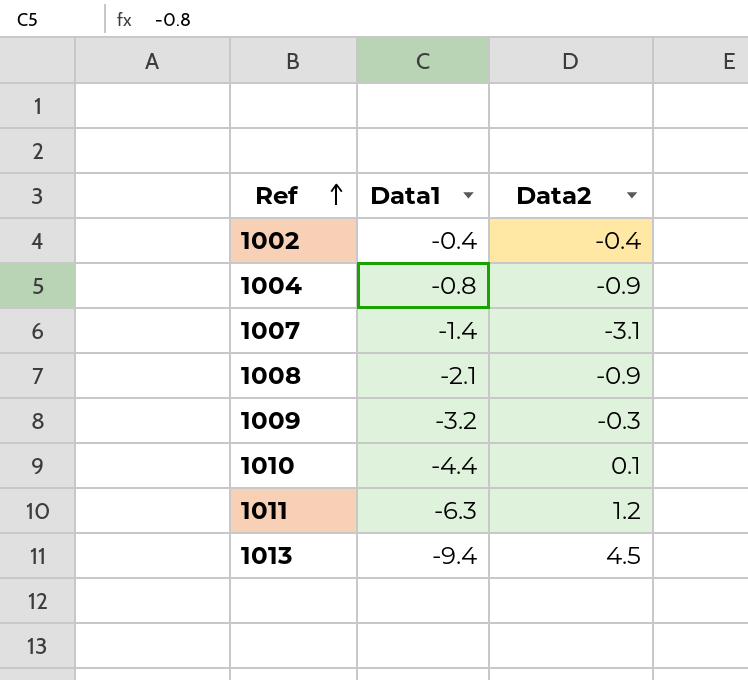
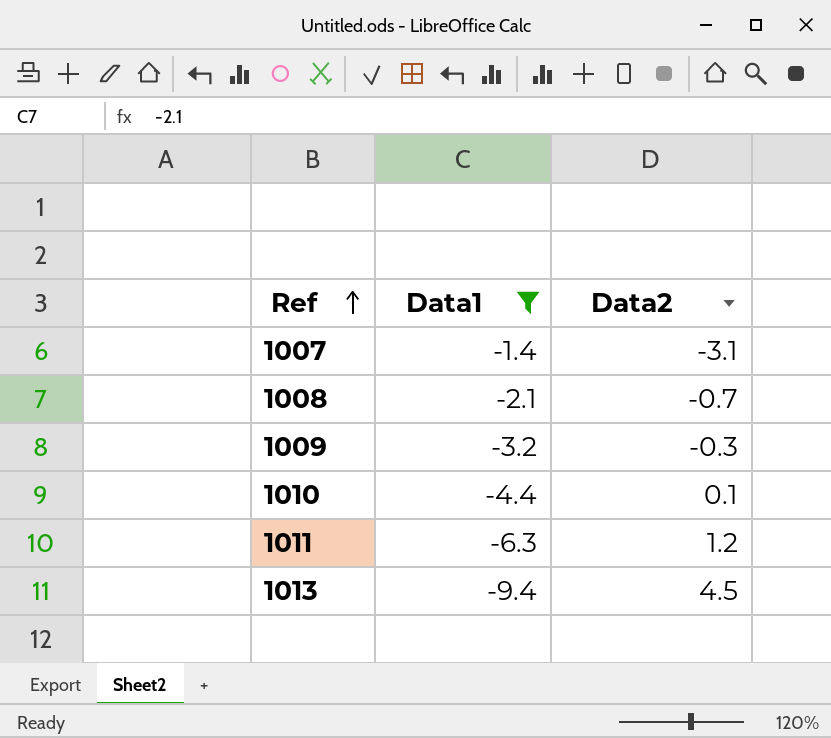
filter: none -> Data1 <= -1.4
1008 | Data2: -0.9 -> -0.7

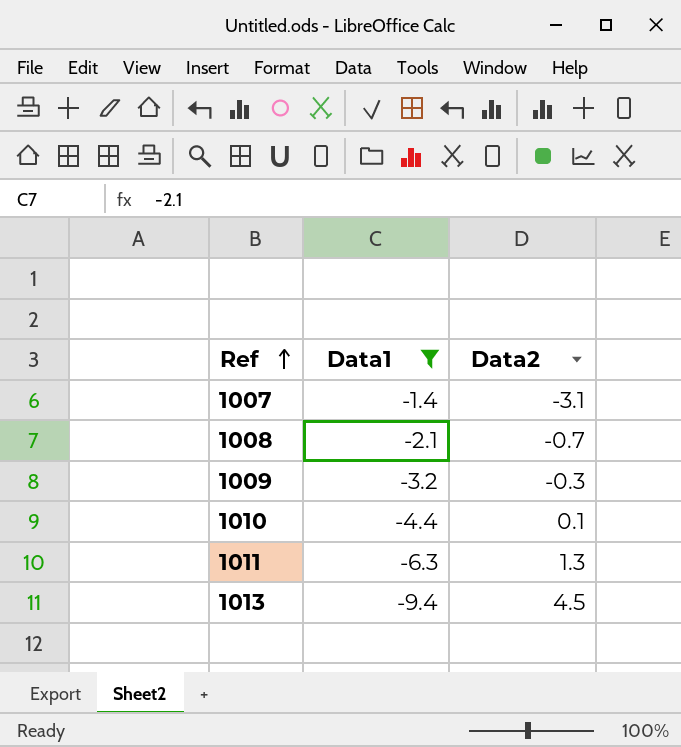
1011 | Data2: 1.2 -> 1.3

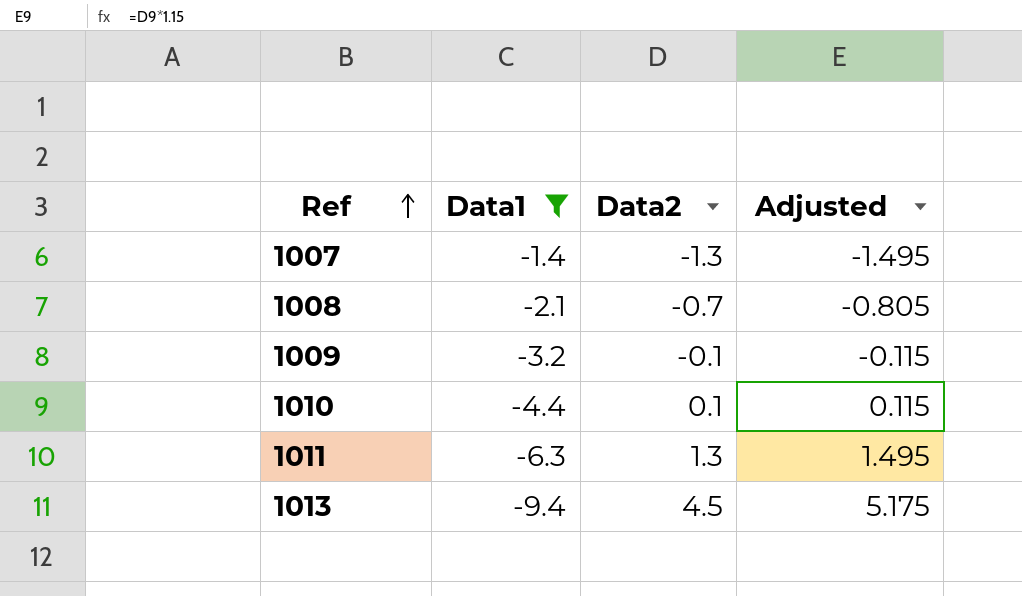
column Adjusted | formula: none -> [Data2] * 1.15
1007 | Data2: -3.1 -> -1.3
1009 | Data2: -0.3 -> -0.1

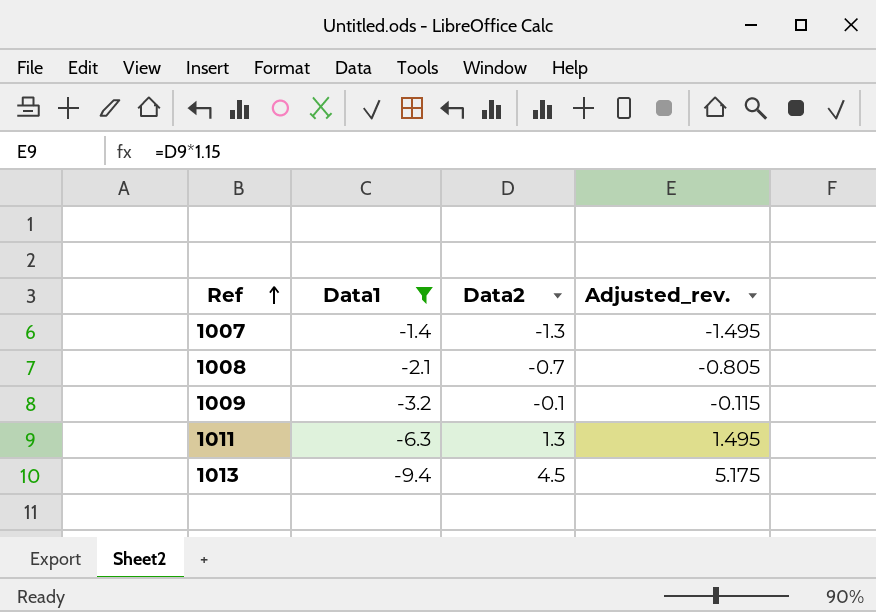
column name: Adjusted -> Adjusted_rev.
row 1010: -4.4 | 0.1 | 0.115 -> none

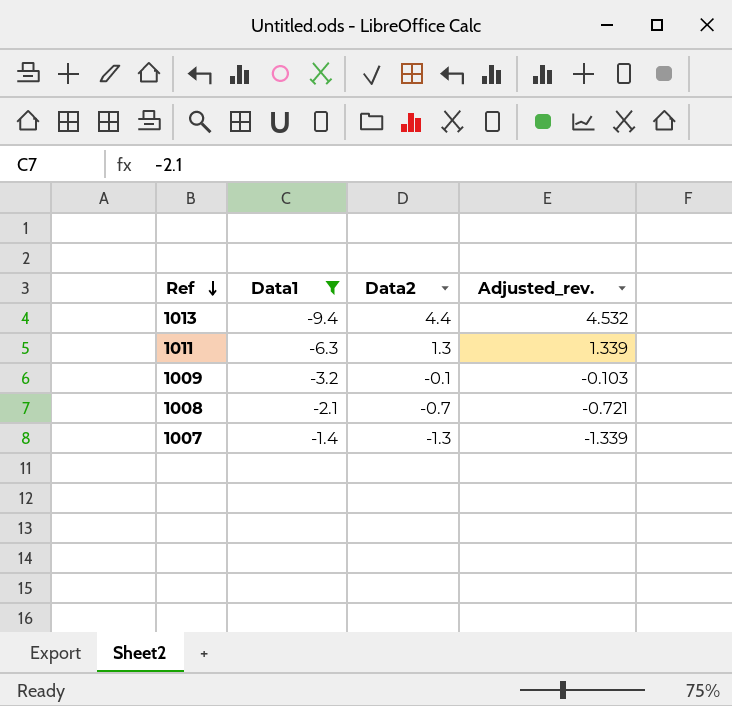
row order: Ref ascending -> Ref descending
column Adjusted_rev. | formula: [Data2] * 1.15 -> [Data2] * 1.03
1013 | Data2: 4.5 -> 4.4

